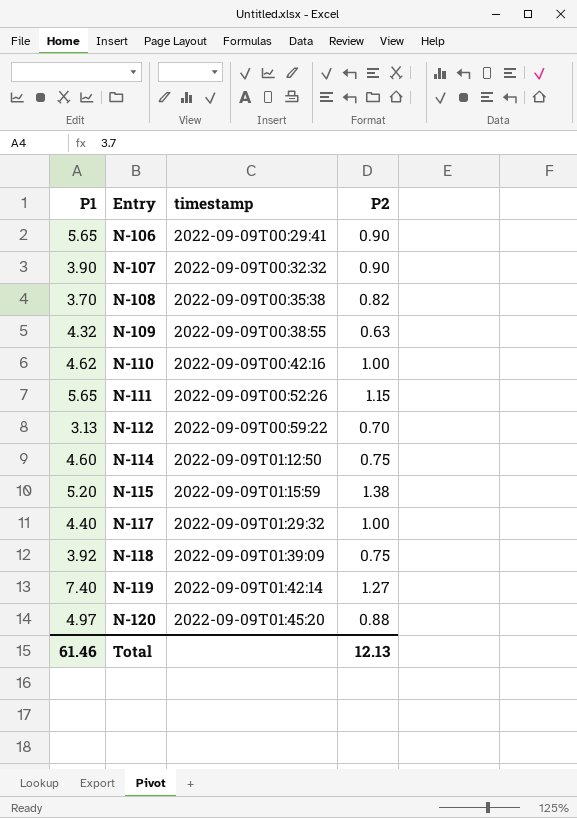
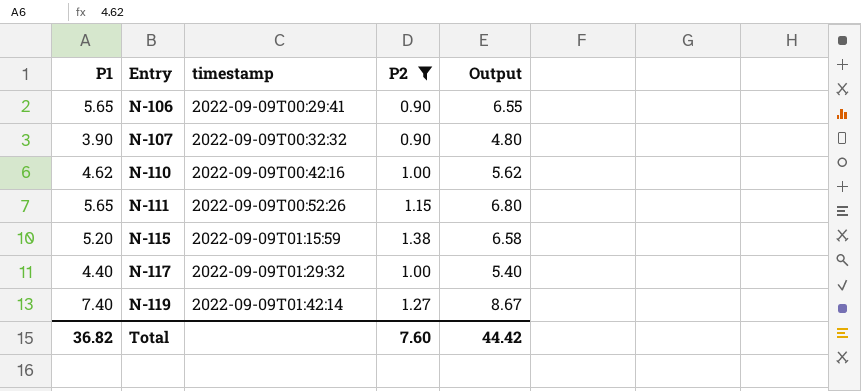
filter: none -> P2 >= 0.90
column Output | formula: none -> [P1] + [P2]
Total | P1: 61.46 -> 36.82
Total | P2: 12.13 -> 7.60

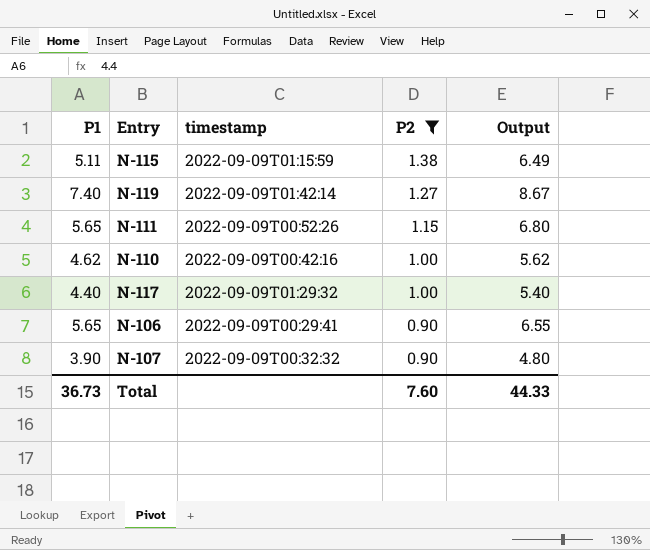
row order: Entry ascending -> P2 descending
N-115 | P1: 5.20 -> 5.11
N-115 | Output: 6.58 -> 6.49
Total | P1: 36.82 -> 36.73
Total | Output: 44.42 -> 44.33

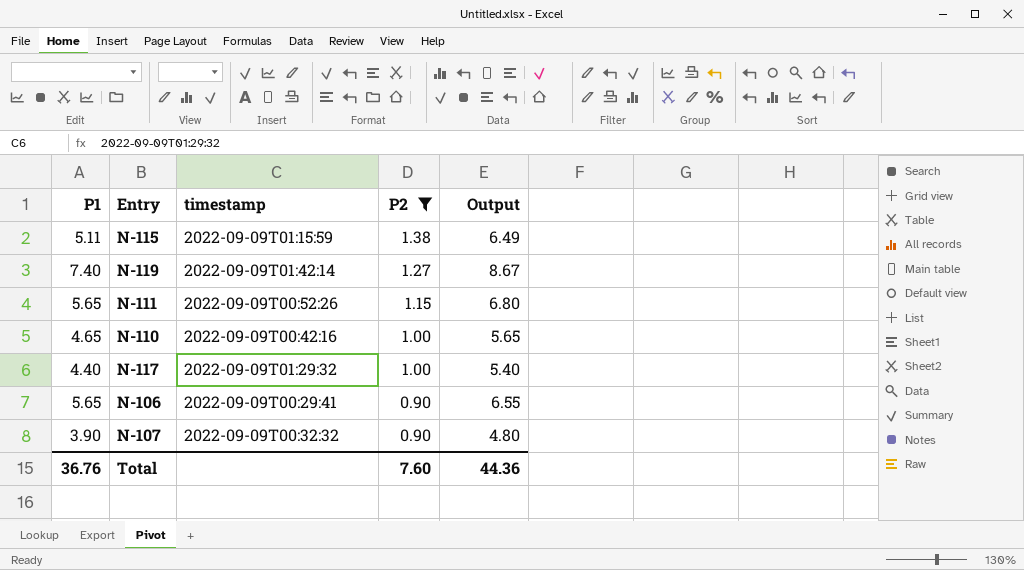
N-110 | P1: 4.62 -> 4.65
N-110 | Output: 5.62 -> 5.65
Total | P1: 36.73 -> 36.76
Total | Output: 44.33 -> 44.36

